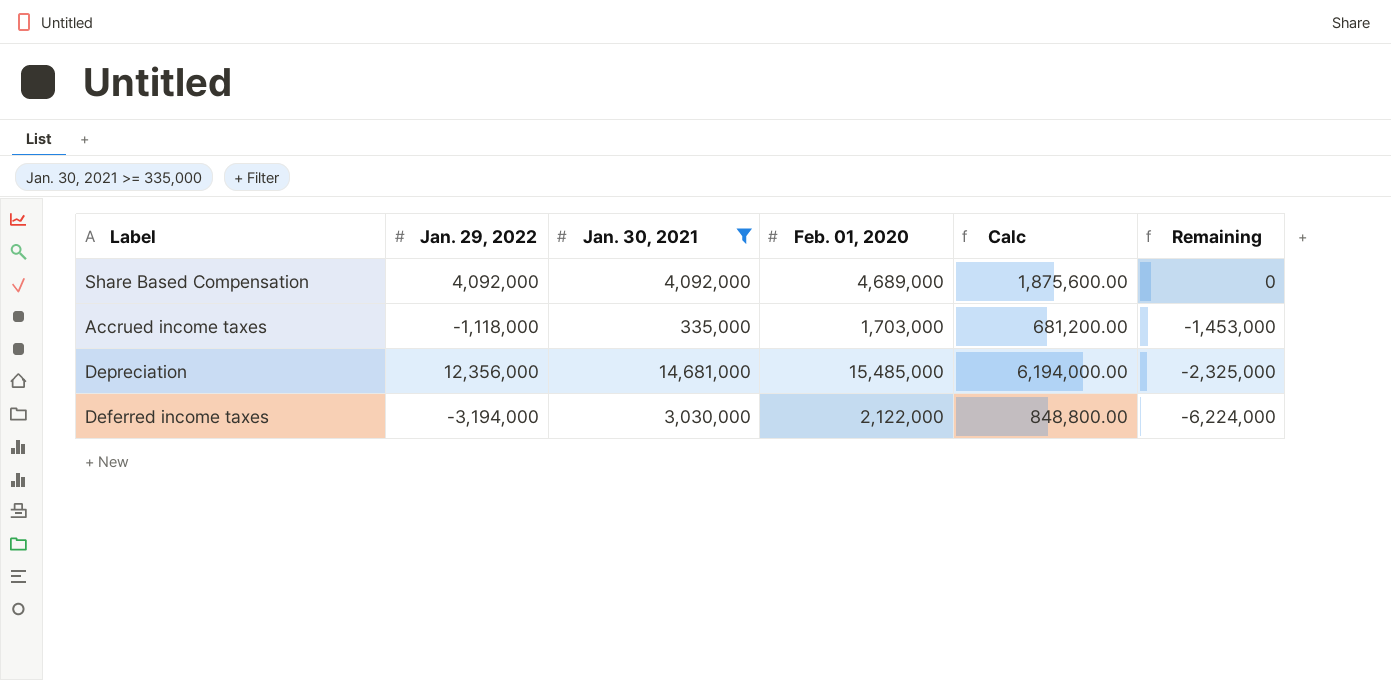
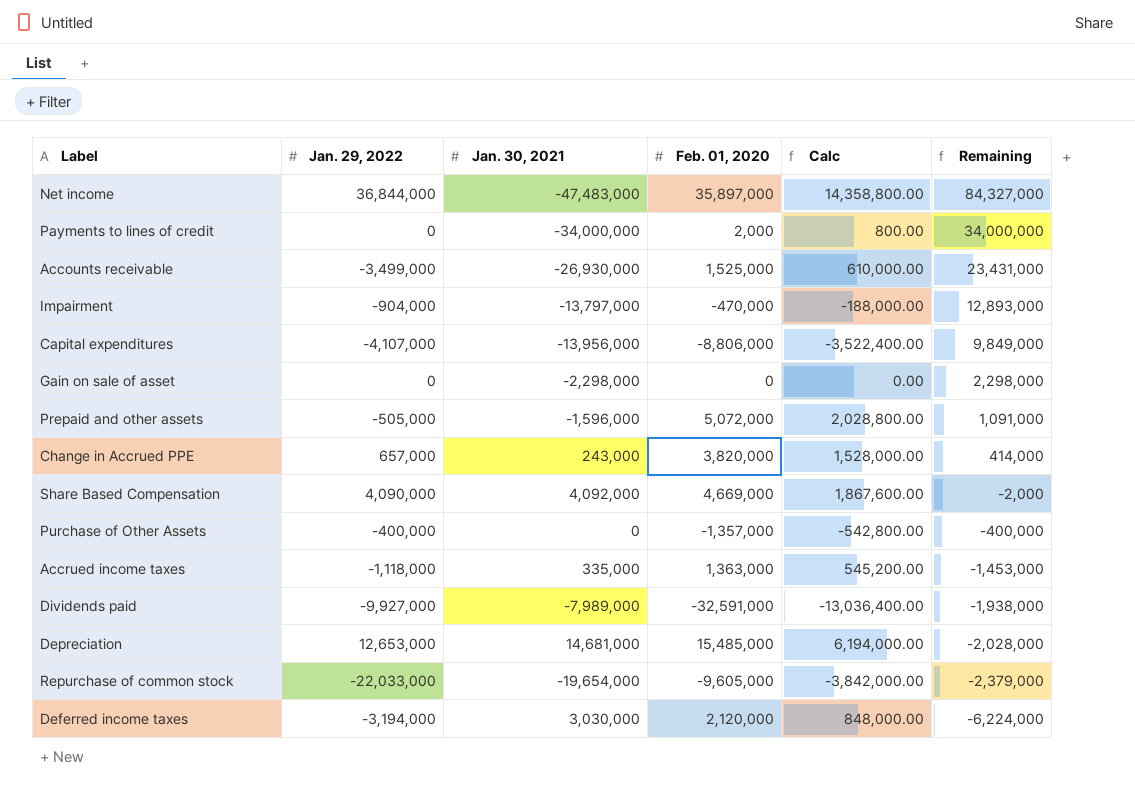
filter: Jan. 30, 2021 >= 335,000 -> none
Share Based Compensation | Jan. 29, 2022: 4,092,000 -> 4,090,000
Share Based Compensation | Feb. 01, 2020: 4,689,000 -> 4,669,000
Share Based Compensation | Calc: 1,875,600.00 -> 1,867,600.00
Share Based Compensation | Remaining: 0 -> -2,000
Accrued income taxes | Feb. 01, 2020: 1,703,000 -> 1,363,000
Accrued income taxes | Calc: 681,200.00 -> 545,200.00
Depreciation | Jan. 29, 2022: 12,356,000 -> 12,653,000
Depreciation | Remaining: -2,325,000 -> -2,028,000
Deferred income taxes | Feb. 01, 2020: 2,122,000 -> 2,120,000
Deferred income taxes | Calc: 848,800.00 -> 848,000.00

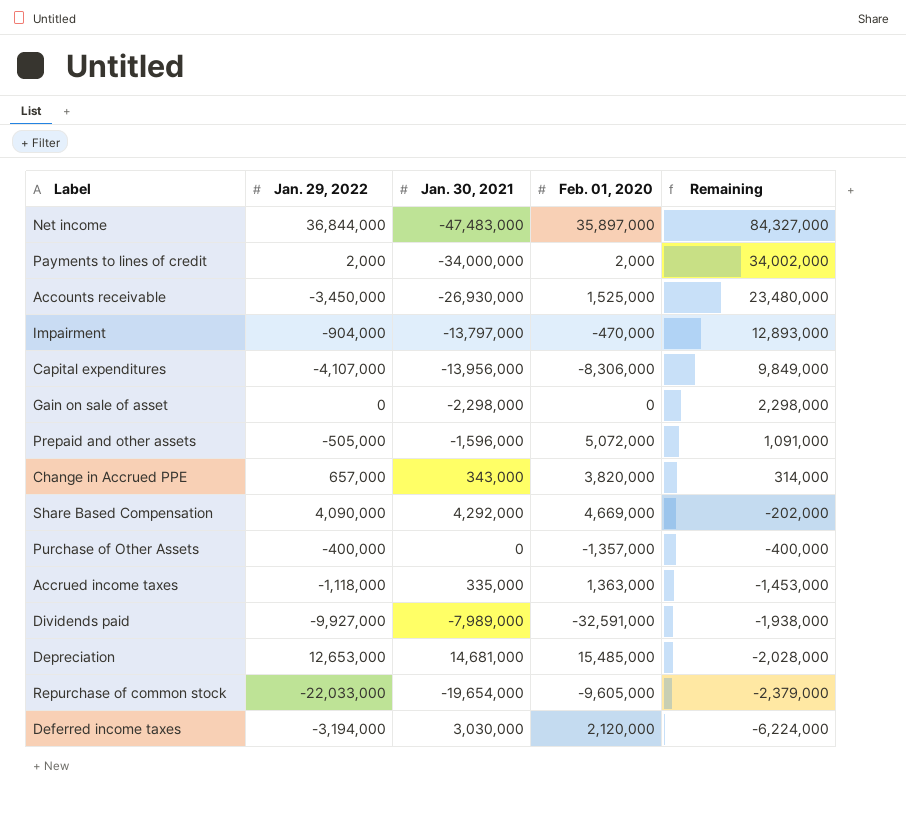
column Calc | formula: [Feb. 01, 2020] * 0.4 -> none
Payments to lines of credit | Jan. 29, 2022: 0 -> 2,000
Payments to lines of credit | Remaining: 34,000,000 -> 34,002,000
Accounts receivable | Jan. 29, 2022: -3,499,000 -> -3,450,000
Accounts receivable | Remaining: 23,431,000 -> 23,480,000
Capital expenditures | Feb. 01, 2020: -8,806,000 -> -8,306,000
Change in Accrued PPE | Jan. 30, 2021: 243,000 -> 343,000
Change in Accrued PPE | Remaining: 414,000 -> 314,000
Share Based Compensation | Jan. 30, 2021: 4,092,000 -> 4,292,000
Share Based Compensation | Remaining: -2,000 -> -202,000

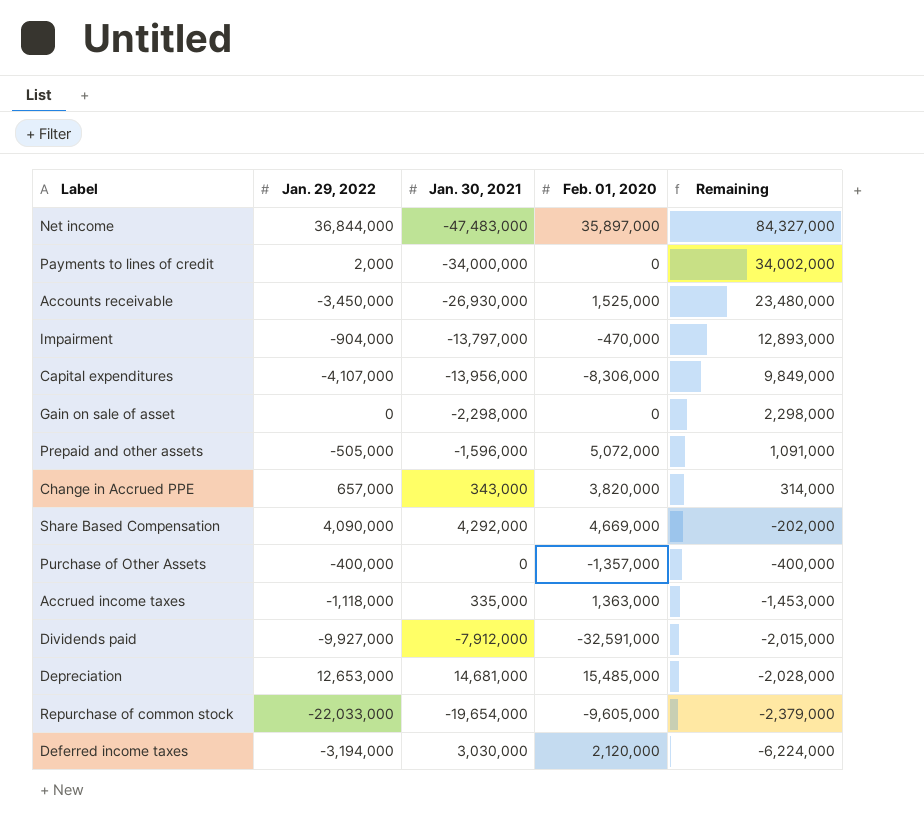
Payments to lines of credit | Feb. 01, 2020: 2,000 -> 0
Dividends paid | Jan. 30, 2021: -7,989,000 -> -7,912,000
Dividends paid | Remaining: -1,938,000 -> -2,015,000

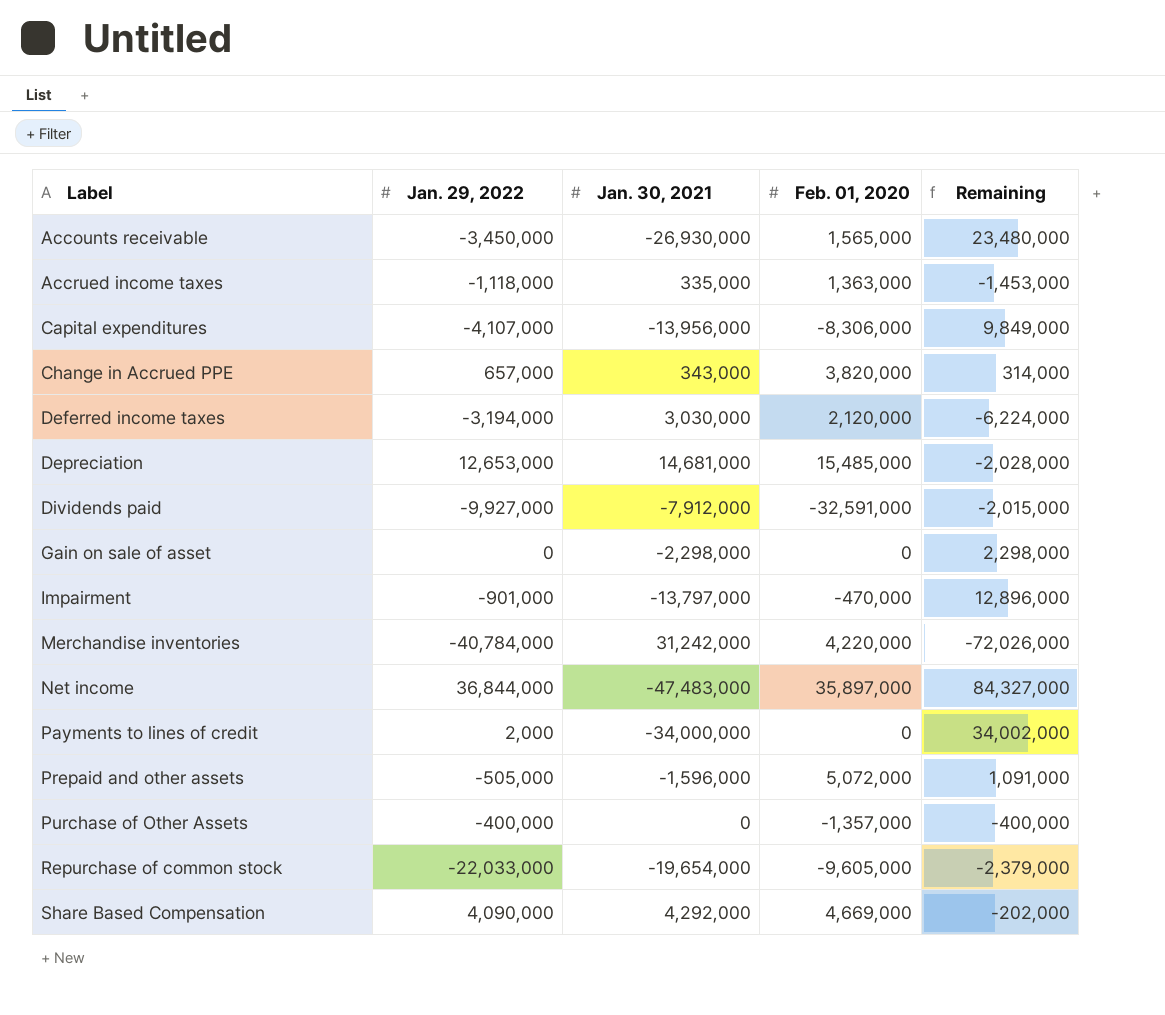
row order: Remaining descending -> Label ascending
Accounts receivable | Feb. 01, 2020: 1,525,000 -> 1,565,000
Impairment | Jan. 29, 2022: -904,000 -> -901,000
Impairment | Remaining: 12,893,000 -> 12,896,000
row Merchandise inventories: none -> -40,784,000 | 31,242,000 | 4,220,000 | -72,026,000

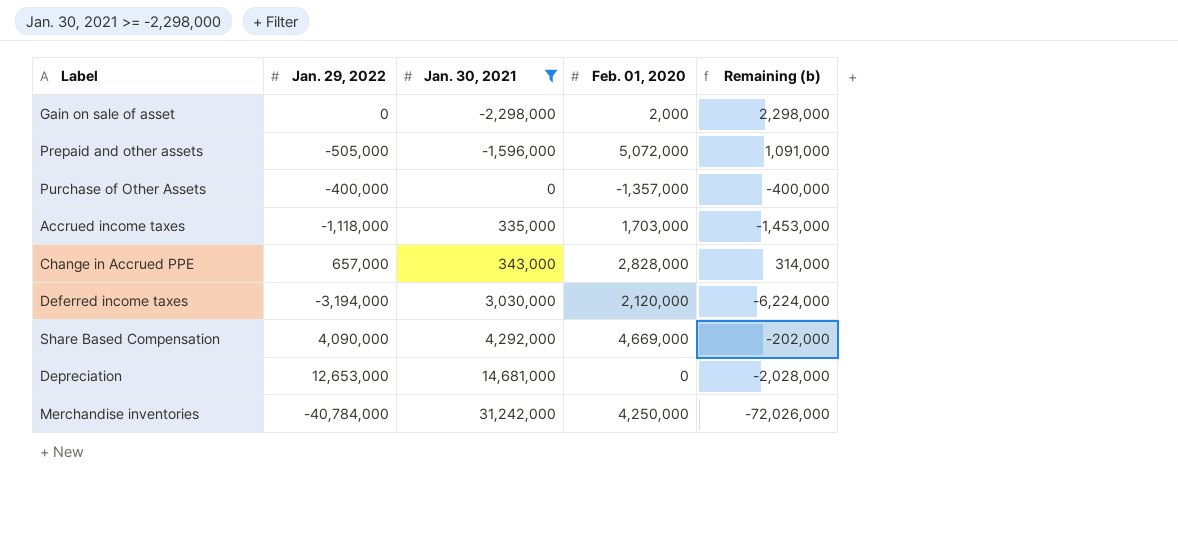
filter: none -> Jan. 30, 2021 >= -2,298,000
row order: Label ascending -> Jan. 30, 2021 ascending
column name: Remaining -> Remaining (b)
Gain on sale of asset | Feb. 01, 2020: 0 -> 2,000
Accrued income taxes | Feb. 01, 2020: 1,363,000 -> 1,703,000
Change in Accrued PPE | Feb. 01, 2020: 3,820,000 -> 2,828,000
Depreciation | Feb. 01, 2020: 15,485,000 -> 0
Merchandise inventories | Feb. 01, 2020: 4,220,000 -> 4,250,000

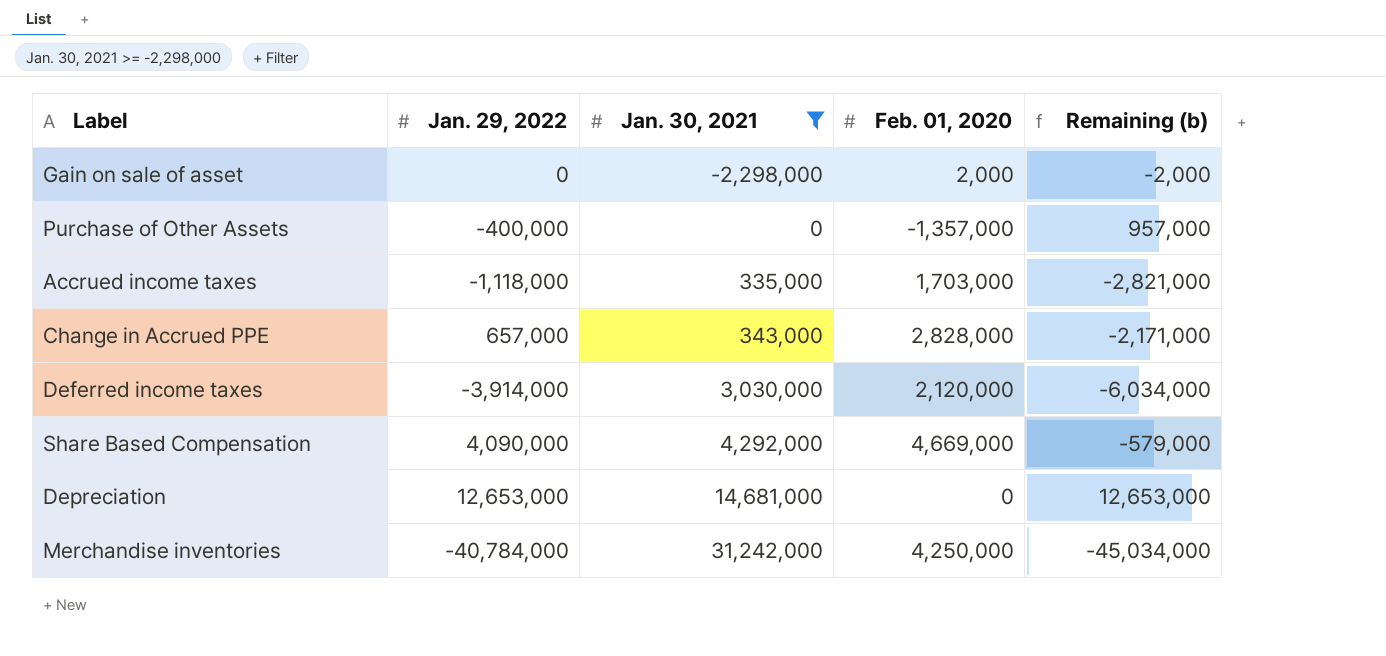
column Remaining (b) | formula: [Jan. 29, 2022] - [Jan. 30, 2021] -> [Jan. 29, 2022] - [Feb. 01, 2020]
row Prepaid and other assets: -505,000 | -1,596,000 | 5,072,000 | 1,091,000 -> none
Deferred income taxes | Jan. 29, 2022: -3,194,000 -> -3,914,000

